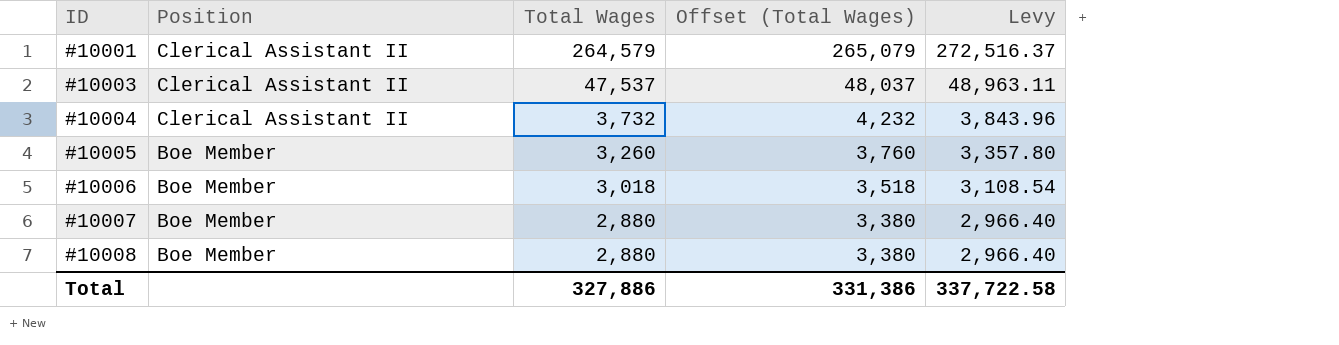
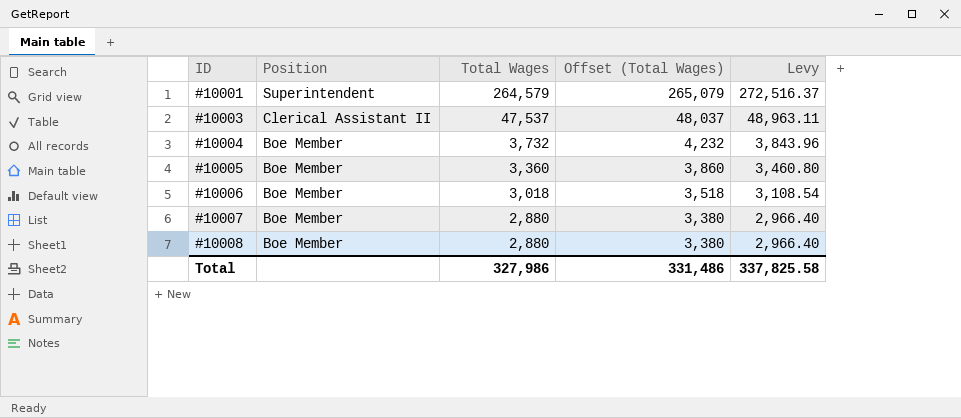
#10001 | Position: Clerical Assistant II -> Superintendent
#10004 | Position: Clerical Assistant II -> Boe Member
#10005 | Total Wages: 3,260 -> 3,360
#10005 | Offset (Total Wages): 3,760 -> 3,860
#10005 | Levy: 3,357.80 -> 3,460.80
Total | Total Wages: 327,886 -> 327,986
Total | Offset (Total Wages): 331,386 -> 331,486
Total | Levy: 337,722.58 -> 337,825.58

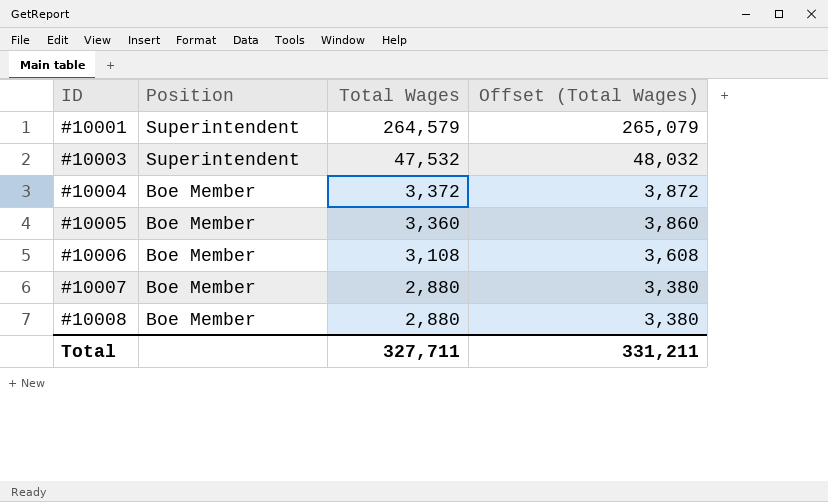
column Levy | formula: [Total Wages] * 1.03 -> none
#10003 | Position: Clerical Assistant II -> Superintendent
#10003 | Total Wages: 47,537 -> 47,532
#10003 | Offset (Total Wages): 48,037 -> 48,032
#10004 | Total Wages: 3,732 -> 3,372
#10004 | Offset (Total Wages): 4,232 -> 3,872
#10006 | Total Wages: 3,018 -> 3,108
#10006 | Offset (Total Wages): 3,518 -> 3,608
Total | Total Wages: 327,986 -> 327,711
Total | Offset (Total Wages): 331,486 -> 331,211

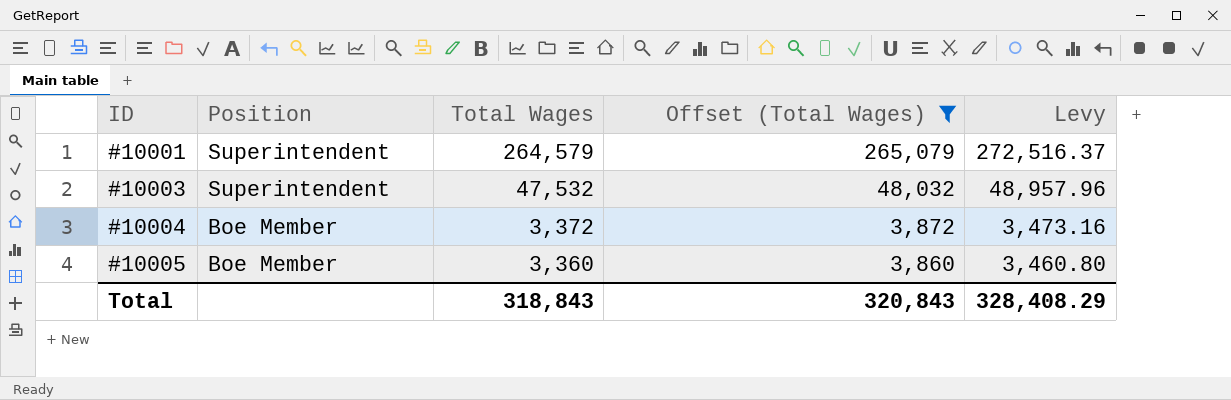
filter: none -> Offset (Total Wages) >= 3,860
column Levy | formula: none -> [Total Wages] * 1.03
Total | Total Wages: 327,711 -> 318,843
Total | Offset (Total Wages): 331,211 -> 320,843

